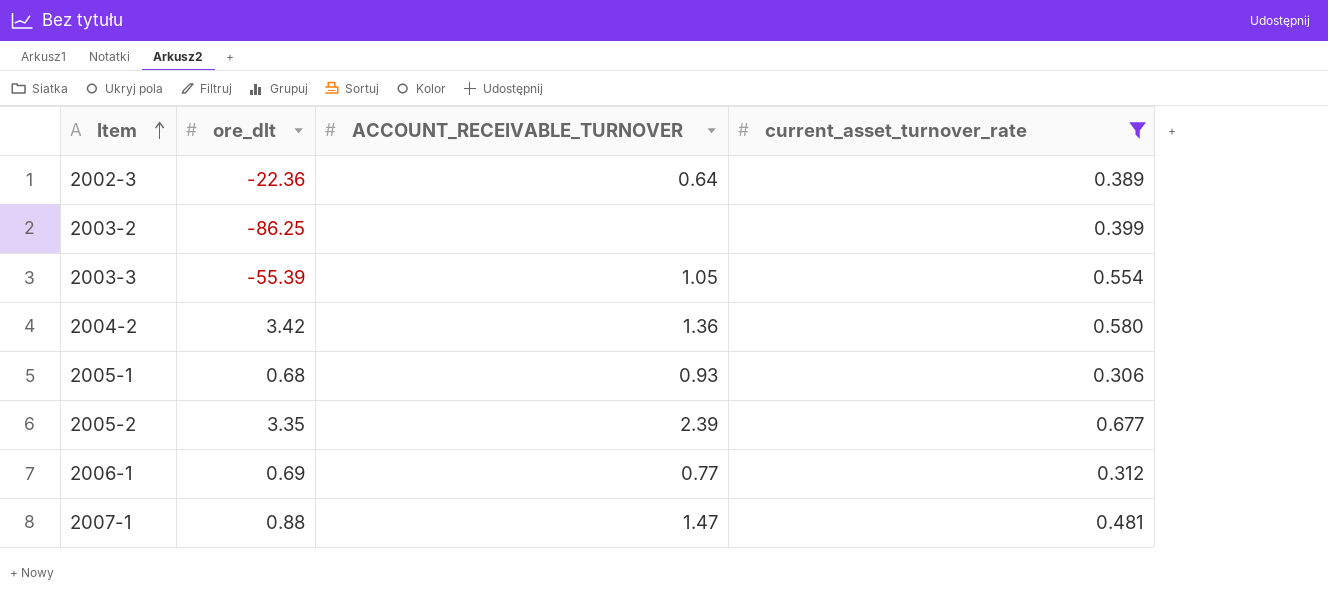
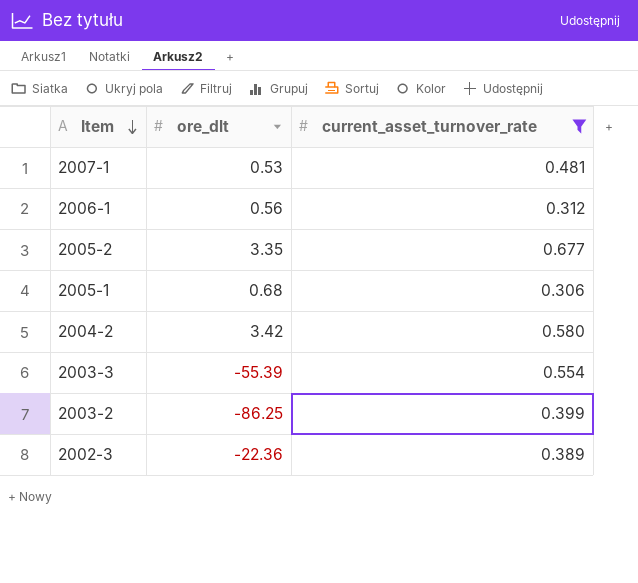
row order: Item ascending -> Item descending
column ACCOUNT_RECEIVABLE_TURNOVER | position: 3 -> none
2007-1 | ore_dlt: 0.88 -> 0.53
2006-1 | ore_dlt: 0.69 -> 0.56

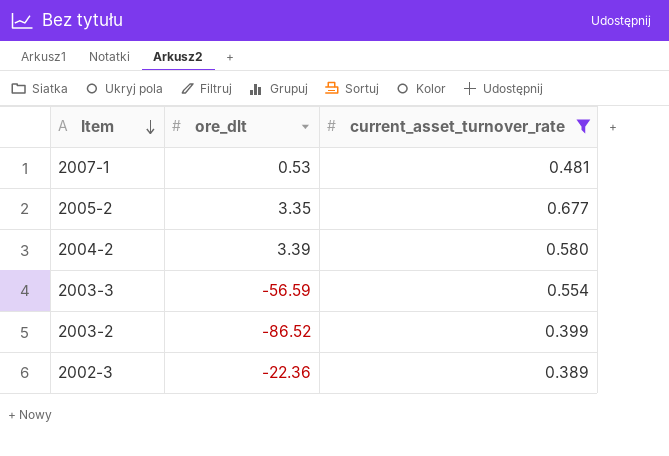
row 2006-1: 0.56 | 0.312 -> none
row 2005-1: 0.68 | 0.306 -> none
2004-2 | ore_dlt: 3.42 -> 3.39
2003-3 | ore_dlt: -55.39 -> -56.59
2003-2 | ore_dlt: -86.25 -> -86.52

